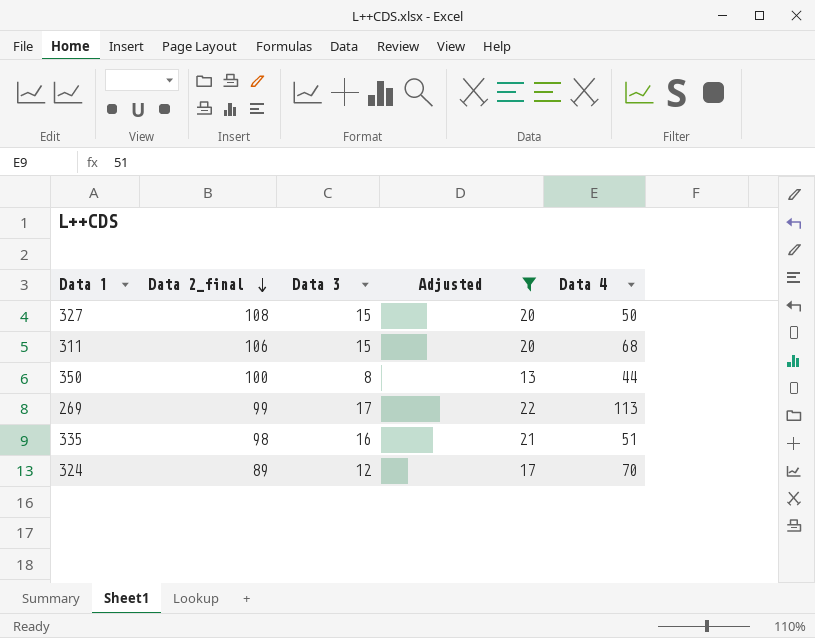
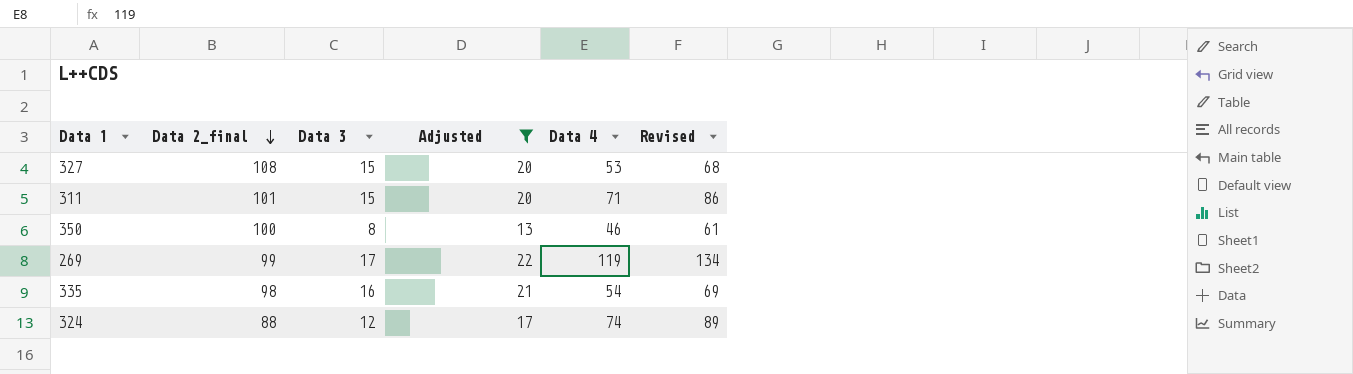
column Revised | formula: none -> [Data 4] + 15
327 | Data 4: 50 -> 53
311 | Data 2_final: 106 -> 101
311 | Data 4: 68 -> 71
350 | Data 4: 44 -> 46
269 | Data 4: 113 -> 119
335 | Data 4: 51 -> 54
324 | Data 2_final: 89 -> 88
324 | Data 4: 70 -> 74

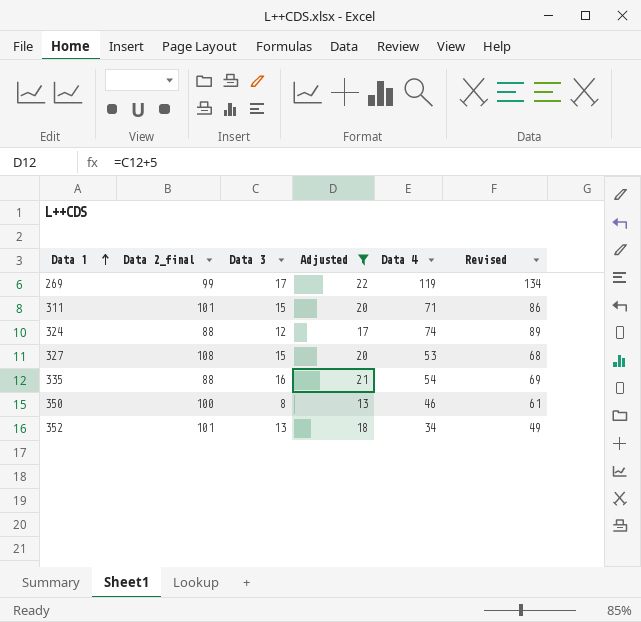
row order: Data 2_final descending -> Data 1 ascending
335 | Data 2_final: 98 -> 88
row 352: none -> 101 | 13 | 18 | 34 | 49

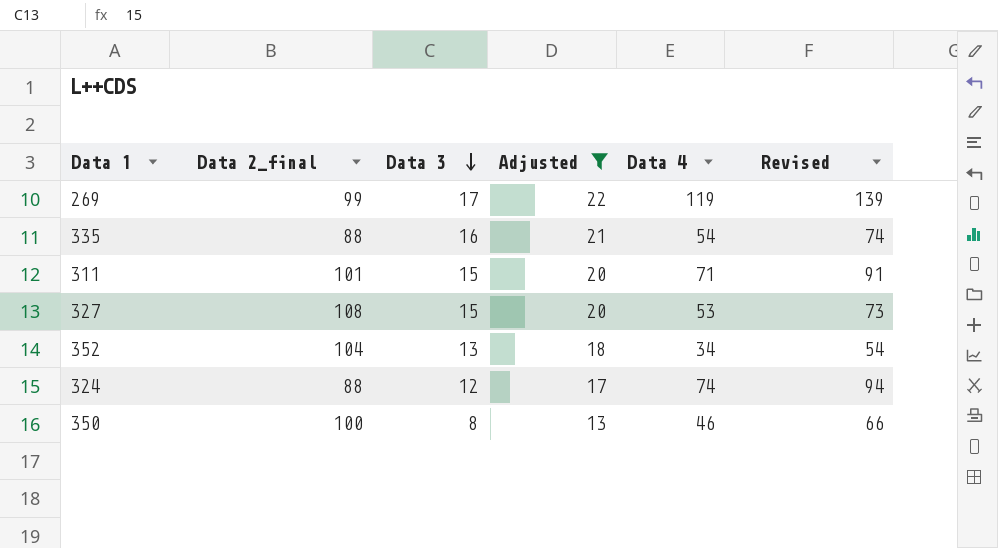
row order: Data 1 ascending -> Data 3 descending
column Revised | formula: [Data 4] + 15 -> [Data 4] + 20
352 | Data 2_final: 101 -> 104

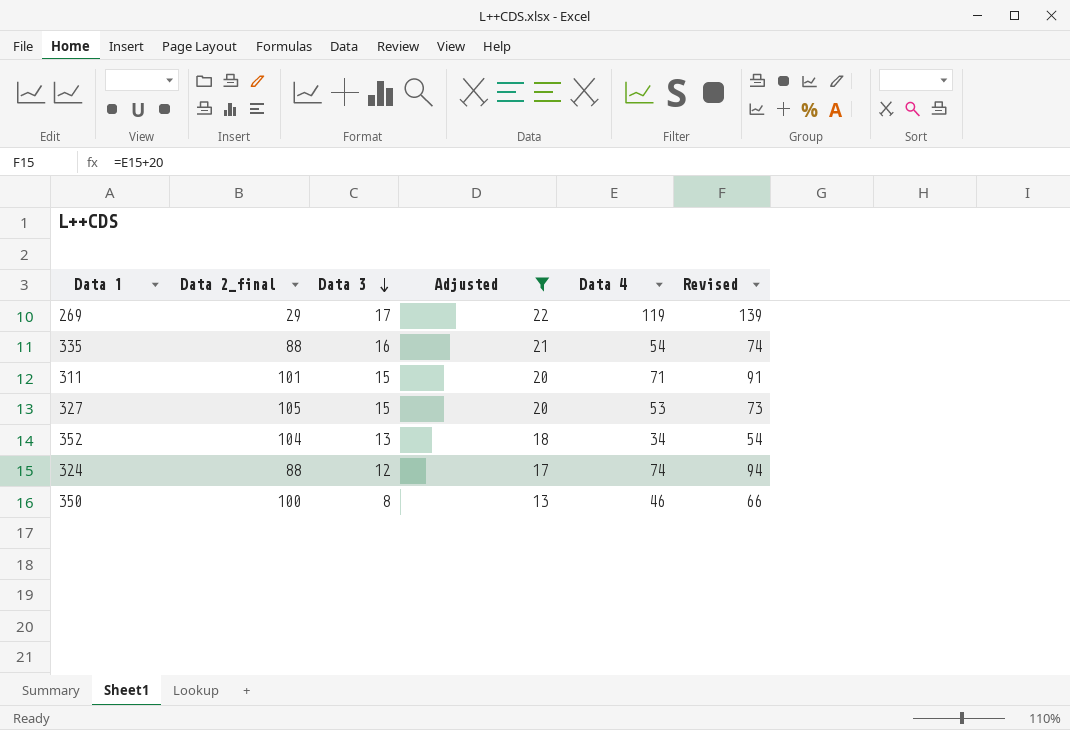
269 | Data 2_final: 99 -> 29
327 | Data 2_final: 108 -> 105

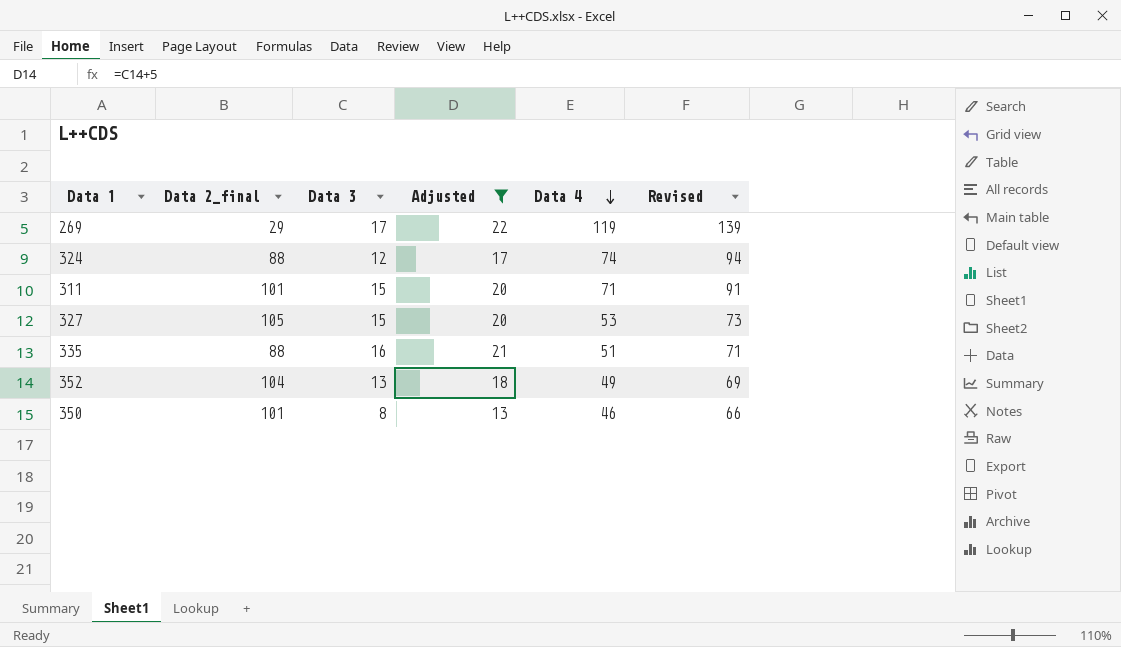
row order: Data 3 descending -> Data 4 descending
335 | Data 4: 54 -> 51
335 | Revised: 74 -> 71
352 | Data 4: 34 -> 49
352 | Revised: 54 -> 69
350 | Data 2_final: 100 -> 101

